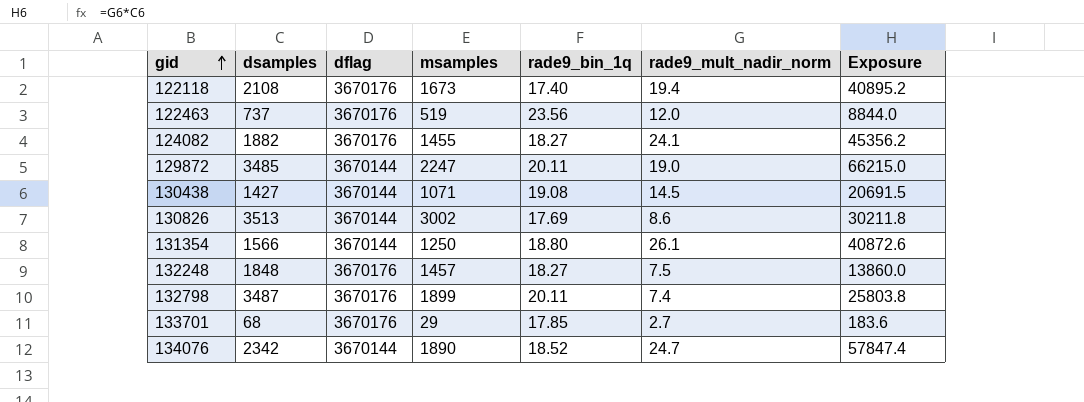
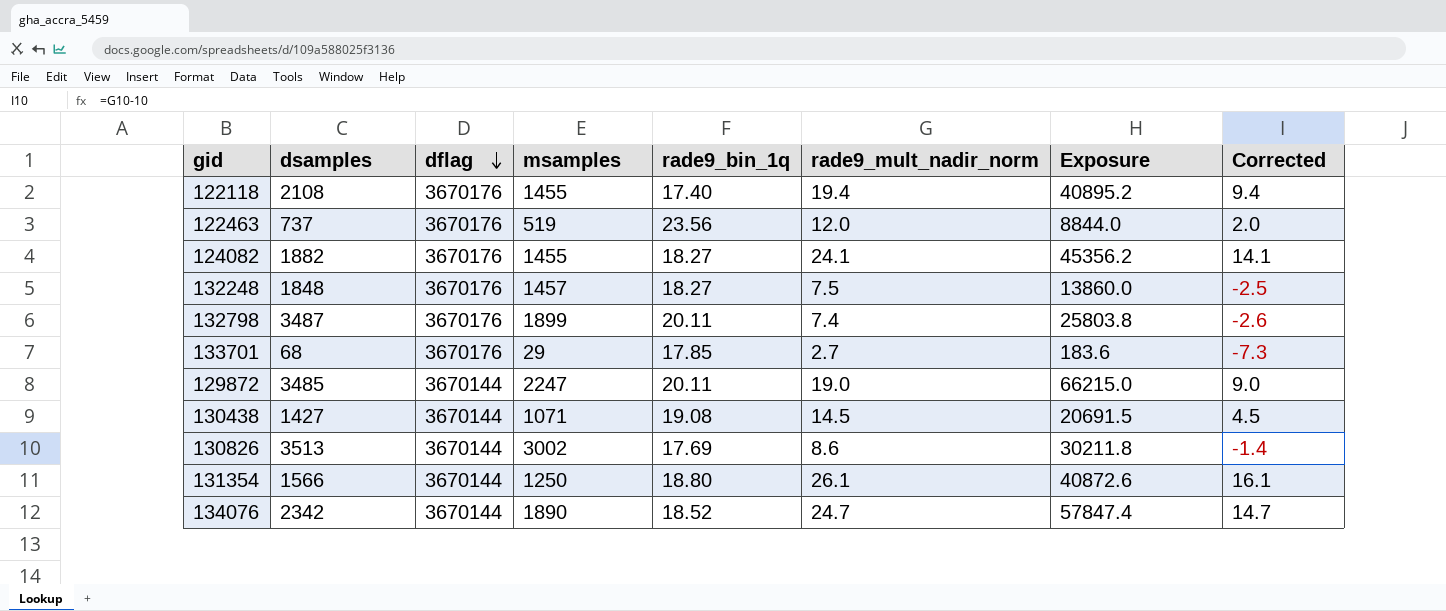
row order: gid ascending -> dflag descending
column Corrected | formula: none -> [rade9_mult_nadir_norm] - 10
122118 | msamples: 1673 -> 1455

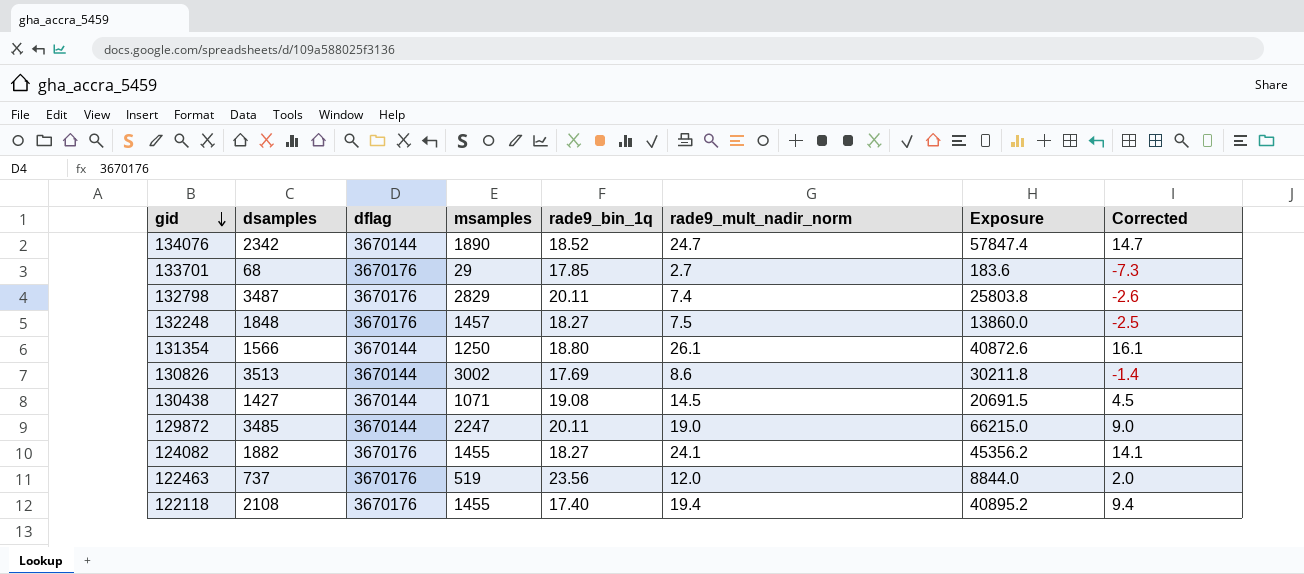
row order: dflag descending -> gid descending
132798 | msamples: 1899 -> 2829

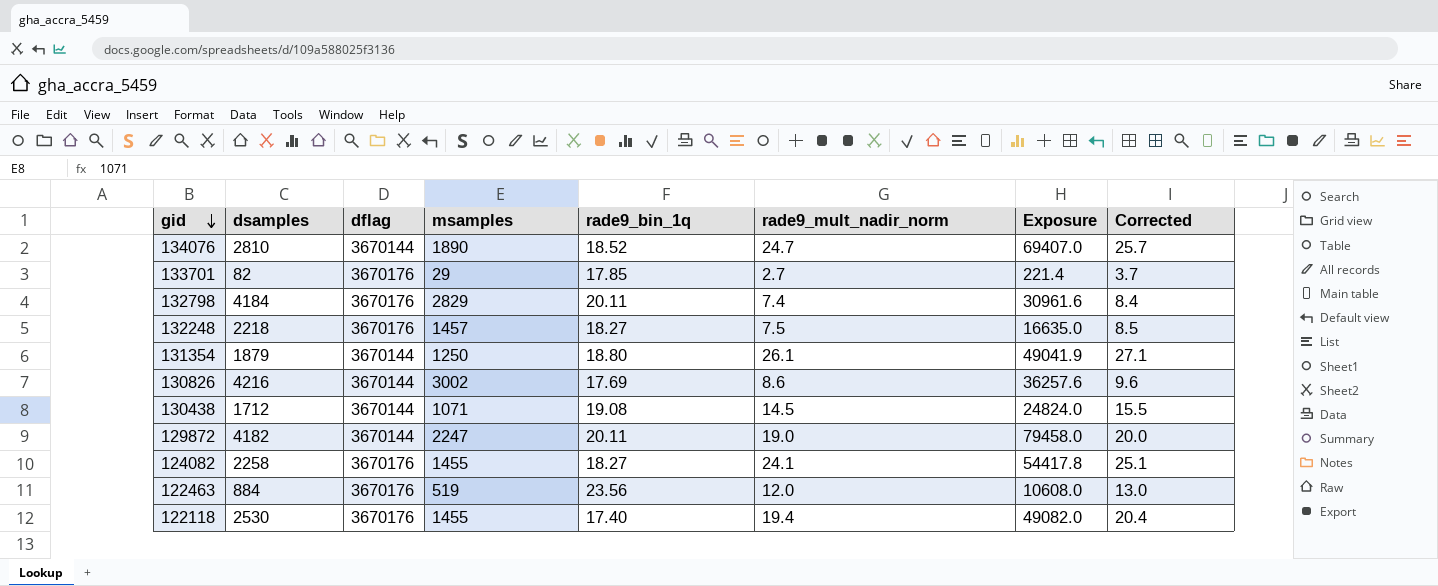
column Corrected | formula: [rade9_mult_nadir_norm] - 10 -> [rade9_mult_nadir_norm] + 1
134076 | dsamples: 2342 -> 2810
134076 | Exposure: 57847.4 -> 69407.0
133701 | dsamples: 68 -> 82
133701 | Exposure: 183.6 -> 221.4
132798 | dsamples: 3487 -> 4184
132798 | Exposure: 25803.8 -> 30961.6
132248 | dsamples: 1848 -> 2218
132248 | Exposure: 13860.0 -> 16635.0
131354 | dsamples: 1566 -> 1879
131354 | Exposure: 40872.6 -> 49041.9
130826 | dsamples: 3513 -> 4216
130826 | Exposure: 30211.8 -> 36257.6
130438 | dsamples: 1427 -> 1712
130438 | Exposure: 20691.5 -> 24824.0
129872 | dsamples: 3485 -> 4182
129872 | Exposure: 66215.0 -> 79458.0
124082 | dsamples: 1882 -> 2258
124082 | Exposure: 45356.2 -> 54417.8
122463 | dsamples: 737 -> 884
122463 | Exposure: 8844.0 -> 10608.0
122118 | dsamples: 2108 -> 2530
122118 | Exposure: 40895.2 -> 49082.0

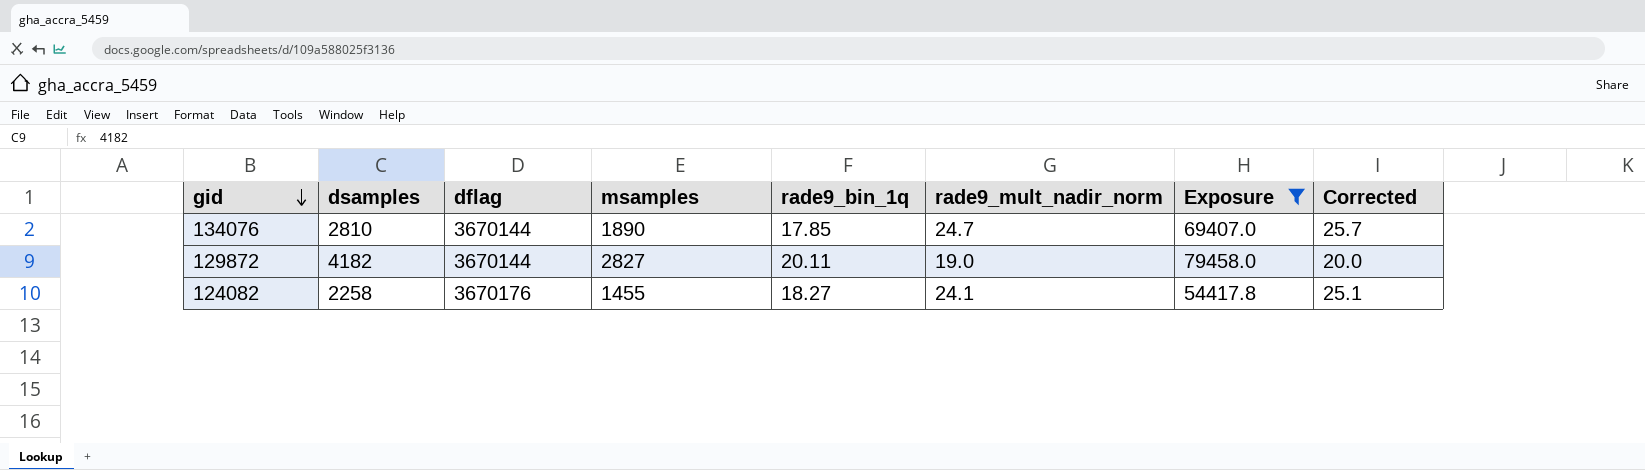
filter: none -> Exposure >= 54417.8
134076 | rade9_bin_1q: 18.52 -> 17.85
129872 | msamples: 2247 -> 2827

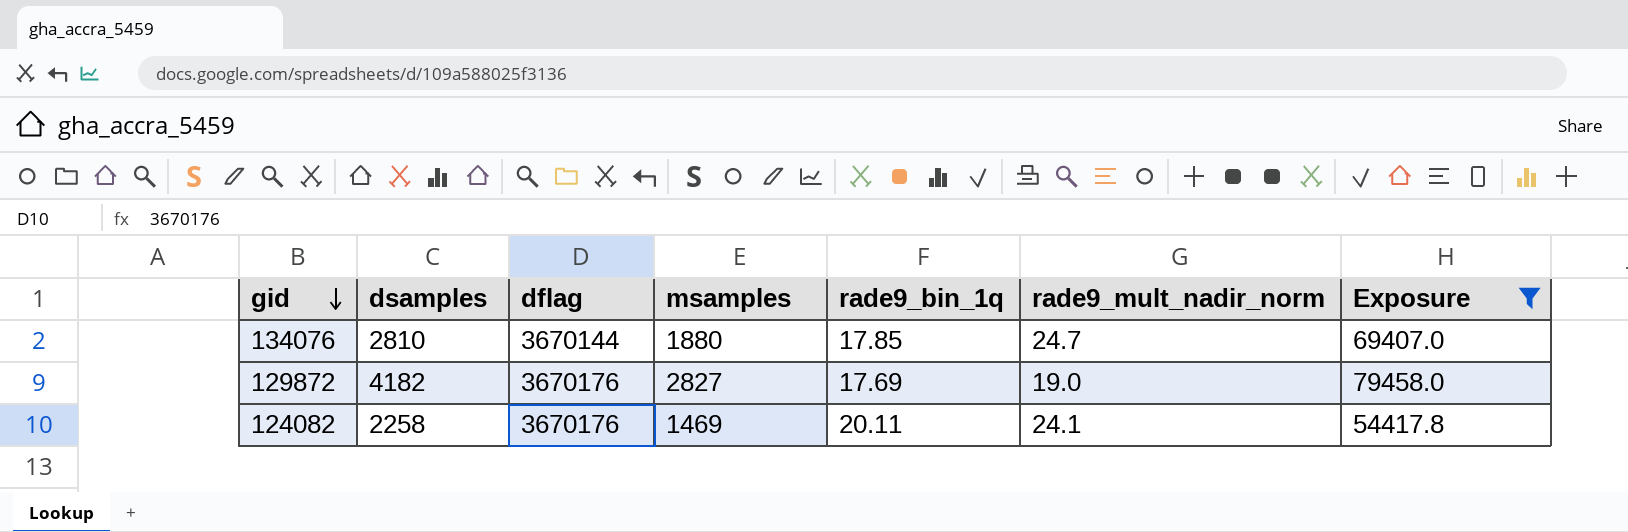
column Corrected | formula: [rade9_mult_nadir_norm] + 1 -> none
134076 | msamples: 1890 -> 1880
129872 | dflag: 3670144 -> 3670176
129872 | rade9_bin_1q: 20.11 -> 17.69
124082 | msamples: 1455 -> 1469
124082 | rade9_bin_1q: 18.27 -> 20.11

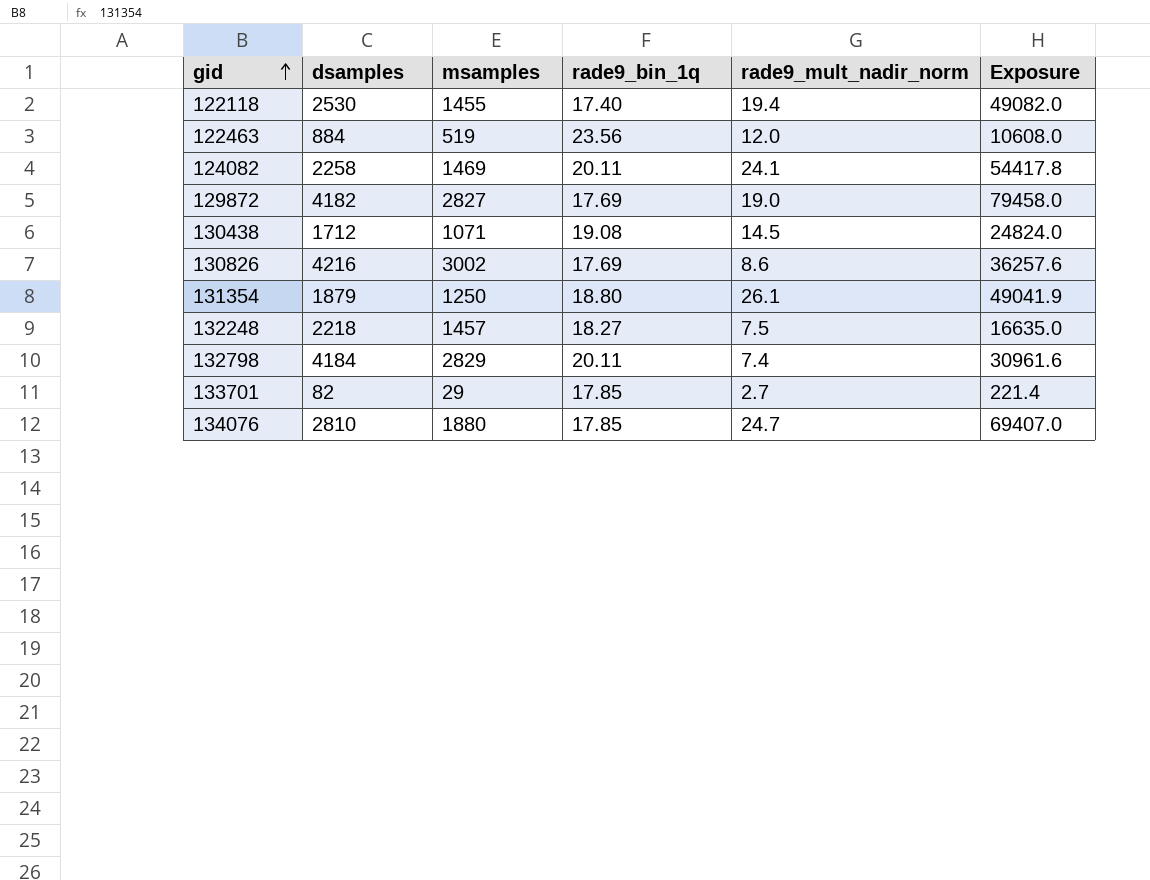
filter: Exposure >= 54417.8 -> none
row order: gid descending -> gid ascending
column dflag | position: 3 -> none

